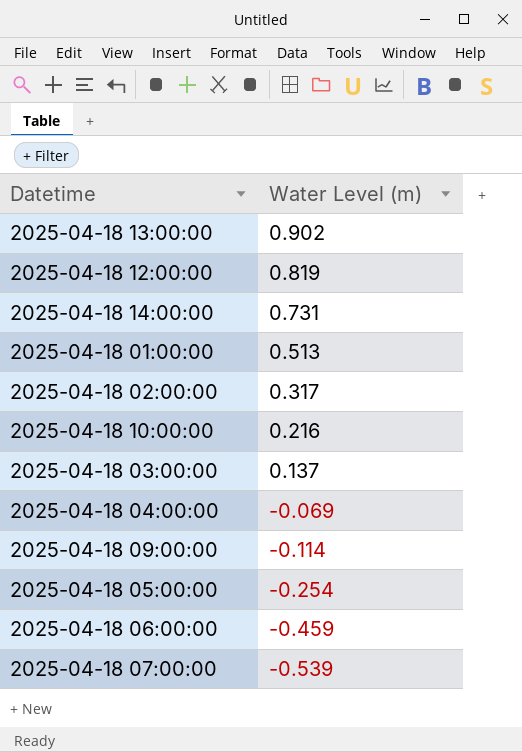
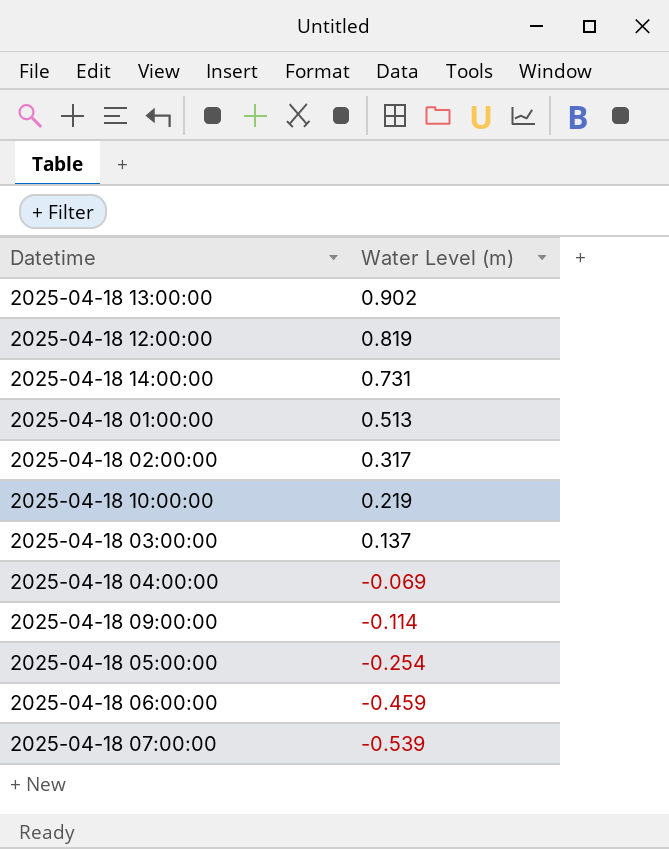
2025-04-18 10:00:00 | Water Level (m): 0.216 -> 0.219

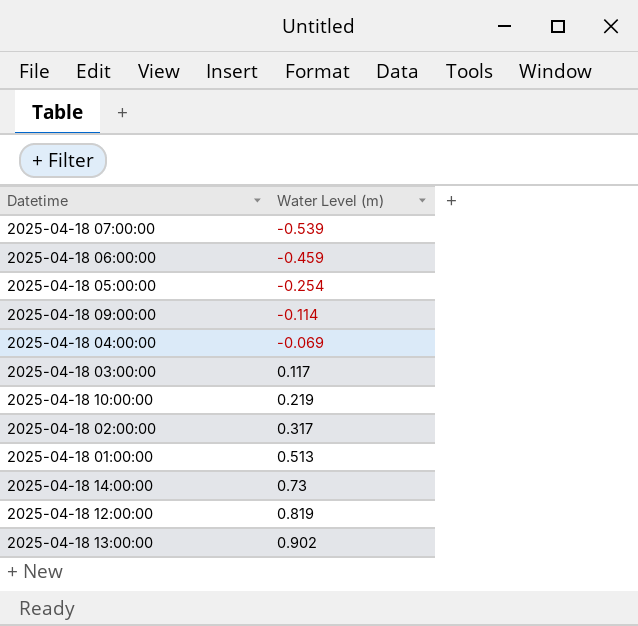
row order: Water Level (m) descending -> Water Level (m) ascending
2025-04-18 03:00:00 | Water Level (m): 0.137 -> 0.117
2025-04-18 14:00:00 | Water Level (m): 0.731 -> 0.73

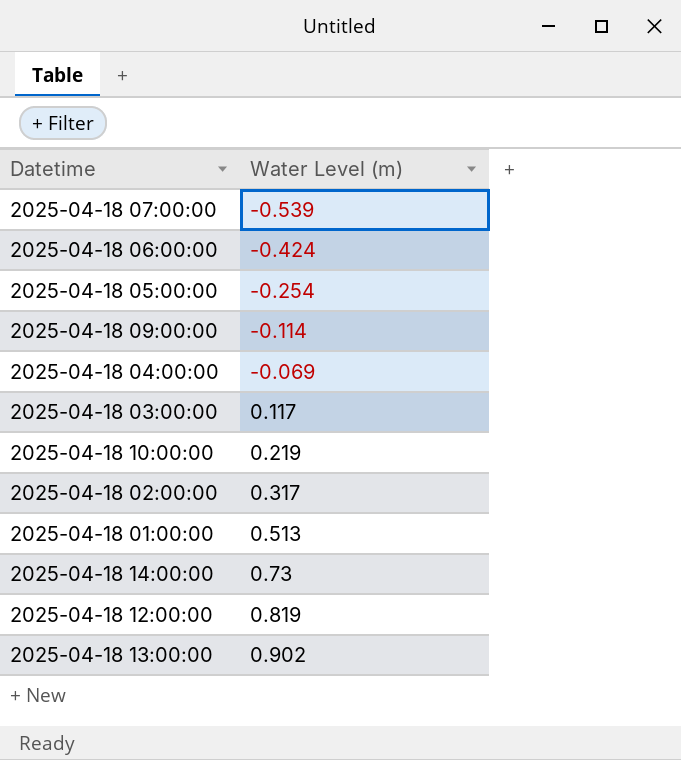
2025-04-18 06:00:00 | Water Level (m): -0.459 -> -0.424

